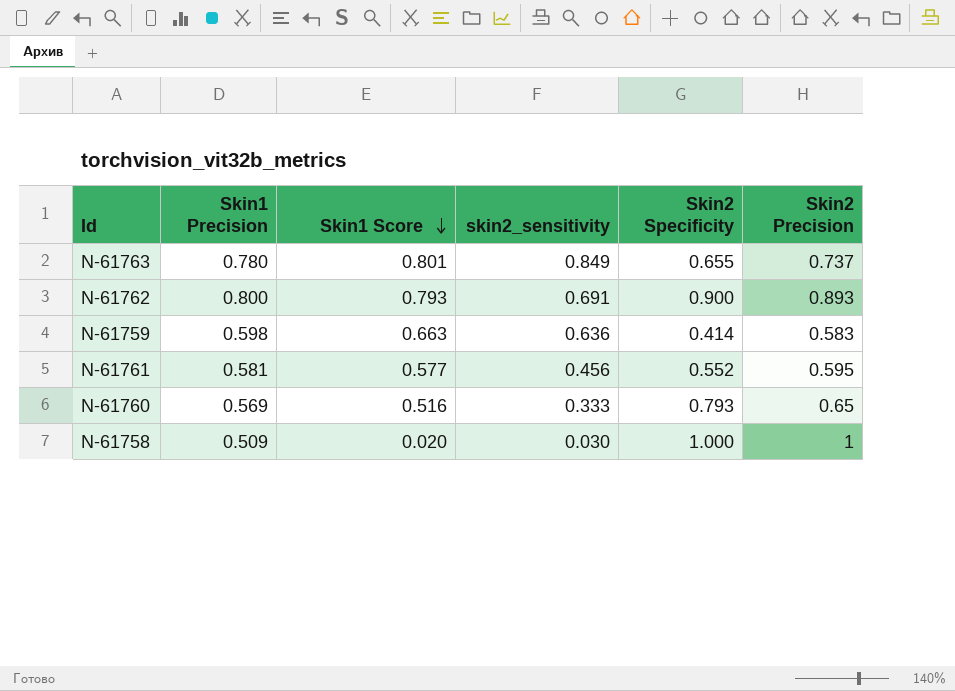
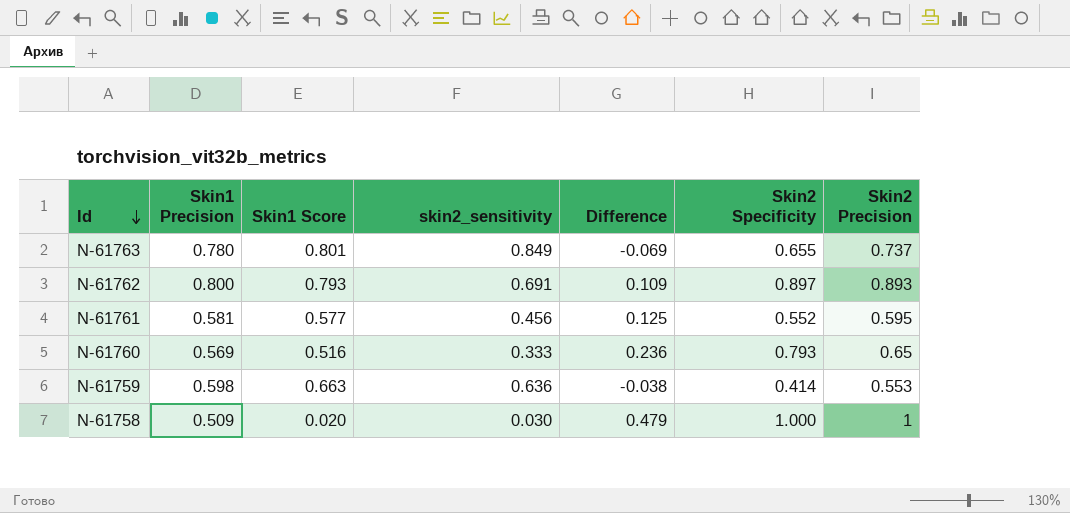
row order: Skin1 Score descending -> Id descending
column Difference | formula: none -> [Skin1 Precision] - [skin2_sensitivity]
N-61762 | Skin2 Specificity: 0.900 -> 0.897
N-61759 | Skin2 Precision: 0.583 -> 0.553

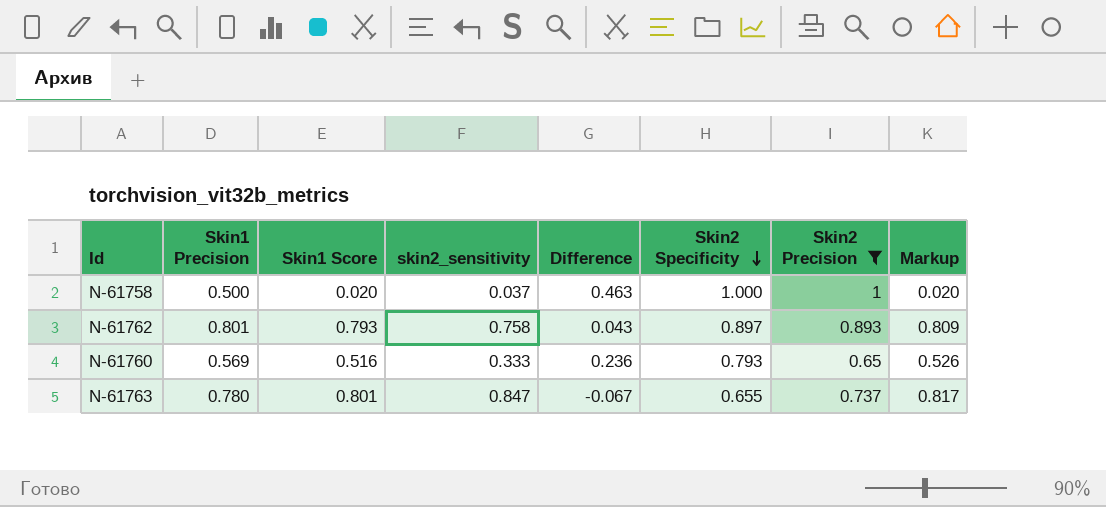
filter: none -> Skin2 Precision >= 0.65
row order: Id descending -> Skin2 Specificity descending
column Markup | formula: none -> [Skin1 Score] * 1.02
N-61758 | Skin1 Precision: 0.509 -> 0.500
N-61758 | skin2_sensitivity: 0.030 -> 0.037
N-61758 | Difference: 0.479 -> 0.463
N-61762 | Skin1 Precision: 0.800 -> 0.801
N-61762 | skin2_sensitivity: 0.691 -> 0.758
N-61762 | Difference: 0.109 -> 0.043
N-61763 | skin2_sensitivity: 0.849 -> 0.847
N-61763 | Difference: -0.069 -> -0.067

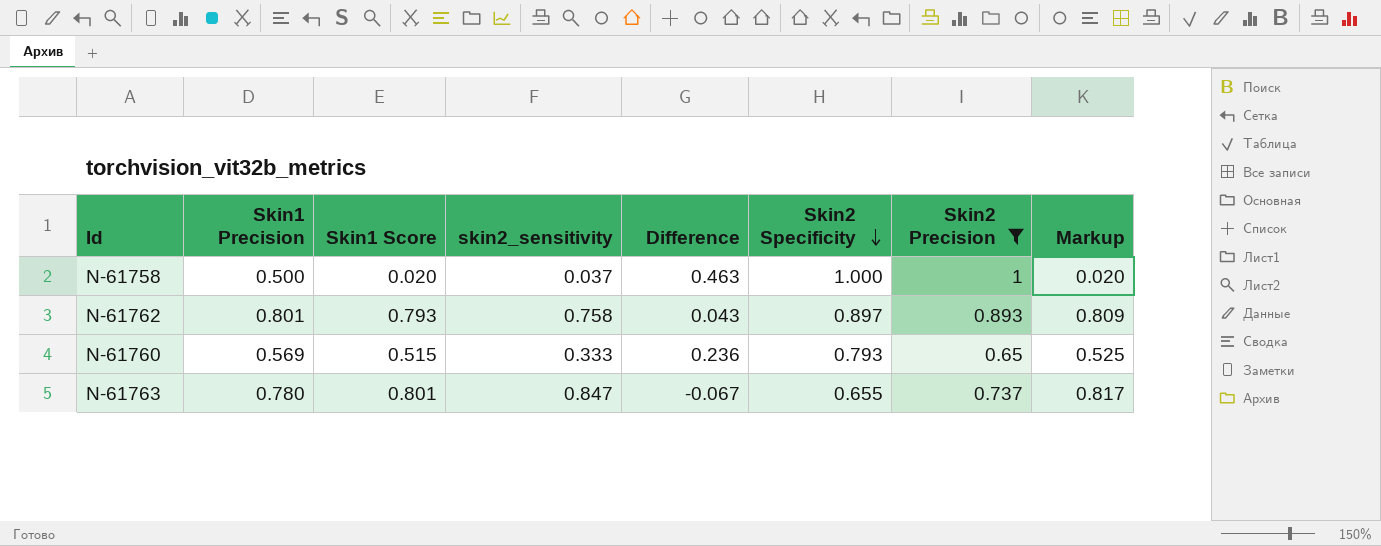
N-61760 | Skin1 Score: 0.516 -> 0.515
N-61760 | Markup: 0.526 -> 0.525

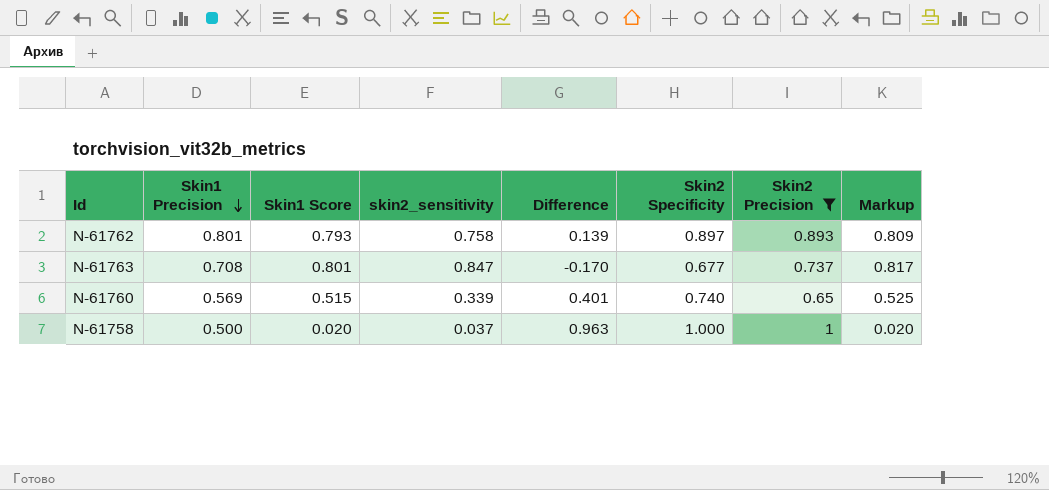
row order: Skin2 Specificity descending -> Skin1 Precision descending
column Difference | formula: [Skin1 Precision] - [skin2_sensitivity] -> [Skin2 Specificity] - [skin2_sensitivity]
N-61763 | Skin1 Precision: 0.780 -> 0.708
N-61763 | Skin2 Specificity: 0.655 -> 0.677
N-61760 | skin2_sensitivity: 0.333 -> 0.339
N-61760 | Skin2 Specificity: 0.793 -> 0.740

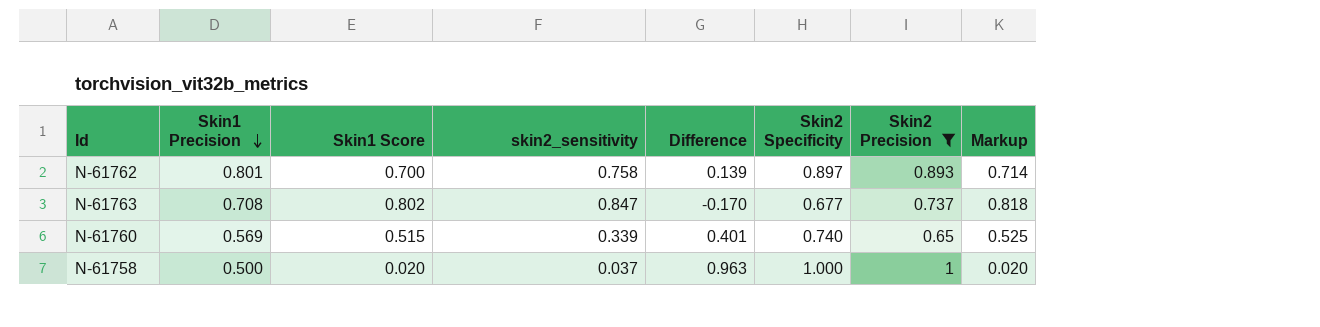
N-61762 | Skin1 Score: 0.793 -> 0.700
N-61762 | Markup: 0.809 -> 0.714
N-61763 | Skin1 Score: 0.801 -> 0.802
N-61763 | Markup: 0.817 -> 0.818

